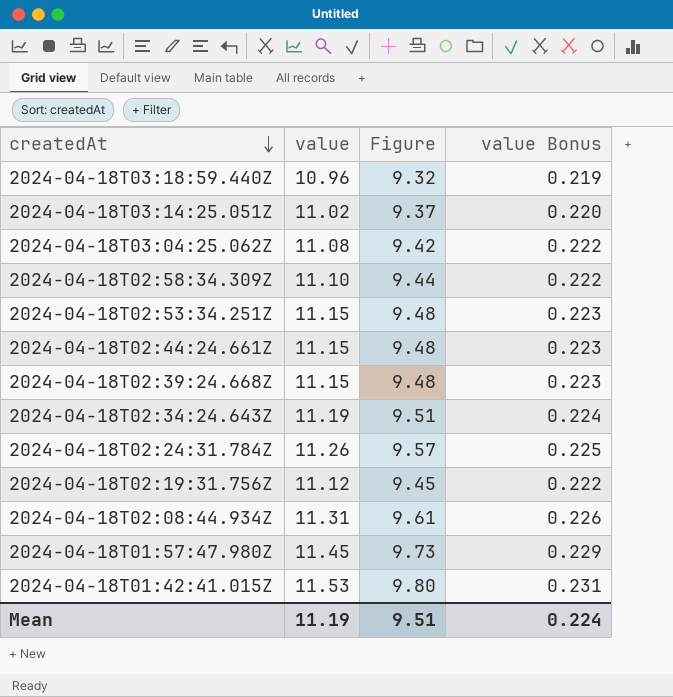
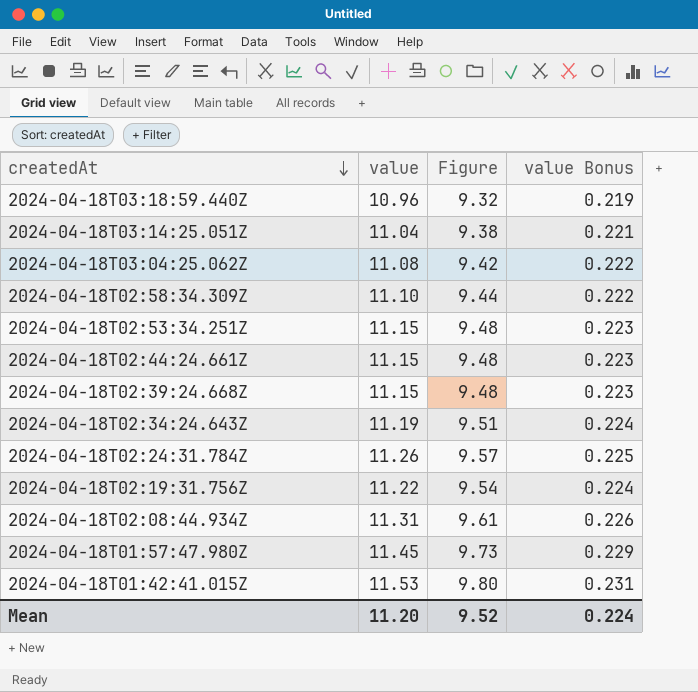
2024-04-18T03:14:25.051Z | value: 11.02 -> 11.04
2024-04-18T03:14:25.051Z | Figure: 9.37 -> 9.38
2024-04-18T03:14:25.051Z | value Bonus: 0.220 -> 0.221
2024-04-18T02:19:31.756Z | value: 11.12 -> 11.22
2024-04-18T02:19:31.756Z | Figure: 9.45 -> 9.54
2024-04-18T02:19:31.756Z | value Bonus: 0.222 -> 0.224
Mean | value: 11.19 -> 11.20
Mean | Figure: 9.51 -> 9.52

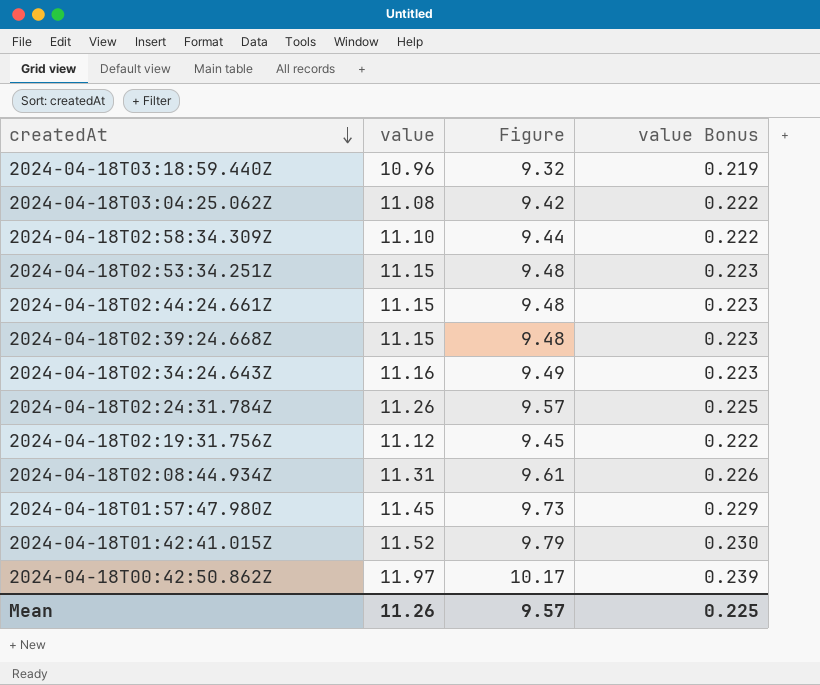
row 2024-04-18T03:14:25.051Z: 11.04 | 9.38 | 0.221 -> none
2024-04-18T02:34:24.643Z | value: 11.19 -> 11.16
2024-04-18T02:34:24.643Z | Figure: 9.51 -> 9.49
2024-04-18T02:34:24.643Z | value Bonus: 0.224 -> 0.223
2024-04-18T02:19:31.756Z | value: 11.22 -> 11.12
2024-04-18T02:19:31.756Z | Figure: 9.54 -> 9.45
2024-04-18T02:19:31.756Z | value Bonus: 0.224 -> 0.222
2024-04-18T01:42:41.015Z | value: 11.53 -> 11.52
2024-04-18T01:42:41.015Z | Figure: 9.80 -> 9.79
2024-04-18T01:42:41.015Z | value Bonus: 0.231 -> 0.230
row 2024-04-18T00:42:50.862Z: none -> 11.97 | 10.17 | 0.239
Mean | value: 11.20 -> 11.26
Mean | Figure: 9.52 -> 9.57
Mean | value Bonus: 0.224 -> 0.225

